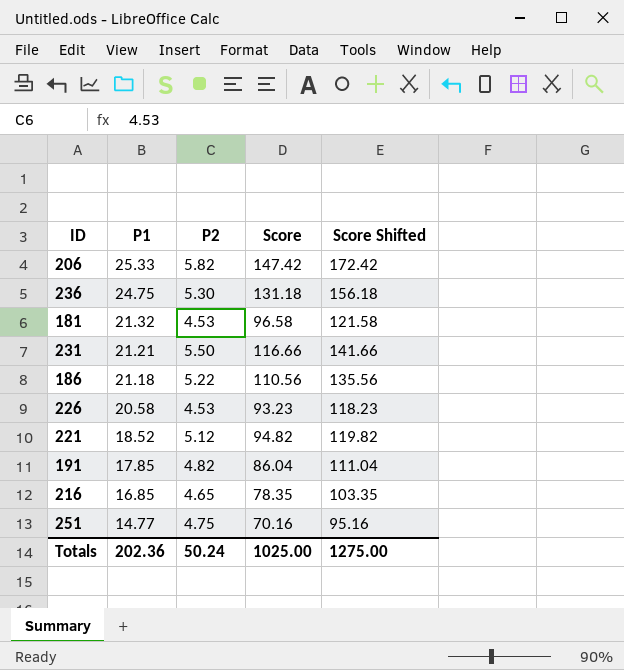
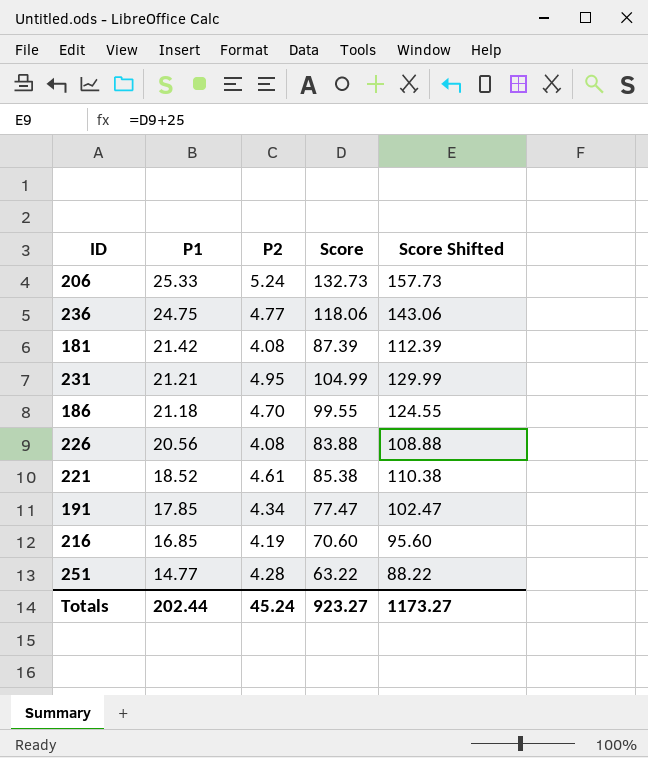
206 | P2: 5.82 -> 5.24
206 | Score: 147.42 -> 132.73
206 | Score Shifted: 172.42 -> 157.73
236 | P2: 5.30 -> 4.77
236 | Score: 131.18 -> 118.06
236 | Score Shifted: 156.18 -> 143.06
181 | P1: 21.32 -> 21.42
181 | P2: 4.53 -> 4.08
181 | Score: 96.58 -> 87.39
181 | Score Shifted: 121.58 -> 112.39
231 | P2: 5.50 -> 4.95
231 | Score: 116.66 -> 104.99
231 | Score Shifted: 141.66 -> 129.99
186 | P2: 5.22 -> 4.70
186 | Score: 110.56 -> 99.55
186 | Score Shifted: 135.56 -> 124.55
226 | P1: 20.58 -> 20.56
226 | P2: 4.53 -> 4.08
226 | Score: 93.23 -> 83.88
226 | Score Shifted: 118.23 -> 108.88
221 | P2: 5.12 -> 4.61
221 | Score: 94.82 -> 85.38
221 | Score Shifted: 119.82 -> 110.38
191 | P2: 4.82 -> 4.34
191 | Score: 86.04 -> 77.47
191 | Score Shifted: 111.04 -> 102.47
216 | P2: 4.65 -> 4.19
216 | Score: 78.35 -> 70.60
216 | Score Shifted: 103.35 -> 95.60
251 | P2: 4.75 -> 4.28
251 | Score: 70.16 -> 63.22
251 | Score Shifted: 95.16 -> 88.22
Totals | P1: 202.36 -> 202.44
Totals | P2: 50.24 -> 45.24
Totals | Score: 1025.00 -> 923.27
Totals | Score Shifted: 1275.00 -> 1173.27

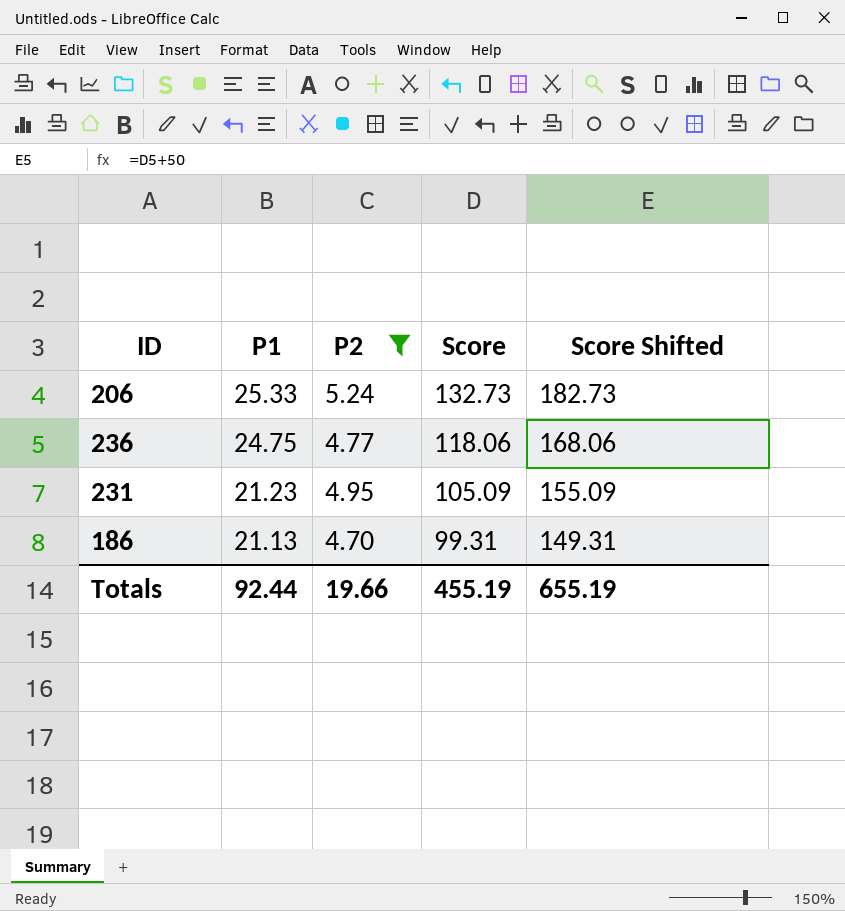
filter: none -> P2 >= 4.70
column Score Shifted | formula: [Score] + 25 -> [Score] + 50
231 | P1: 21.21 -> 21.23
231 | Score: 104.99 -> 105.09
186 | P1: 21.18 -> 21.13
186 | Score: 99.55 -> 99.31
Totals | P1: 202.44 -> 92.44
Totals | P2: 45.24 -> 19.66
Totals | Score: 923.27 -> 455.19
Totals | Score Shifted: 1173.27 -> 655.19

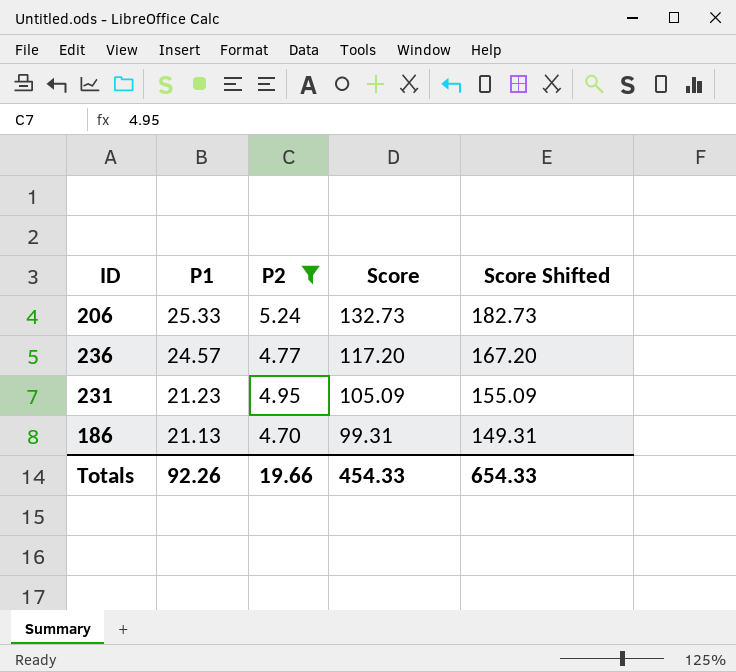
236 | P1: 24.75 -> 24.57
236 | Score: 118.06 -> 117.20
236 | Score Shifted: 168.06 -> 167.20
Totals | P1: 92.44 -> 92.26
Totals | Score: 455.19 -> 454.33
Totals | Score Shifted: 655.19 -> 654.33

